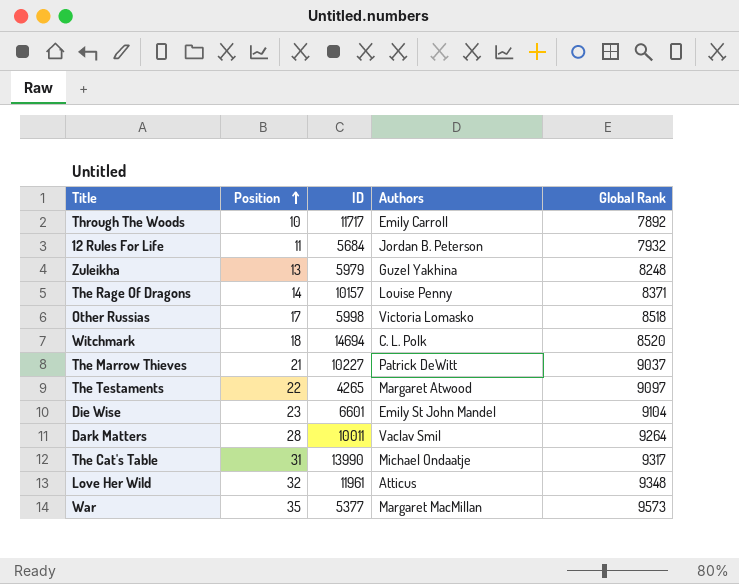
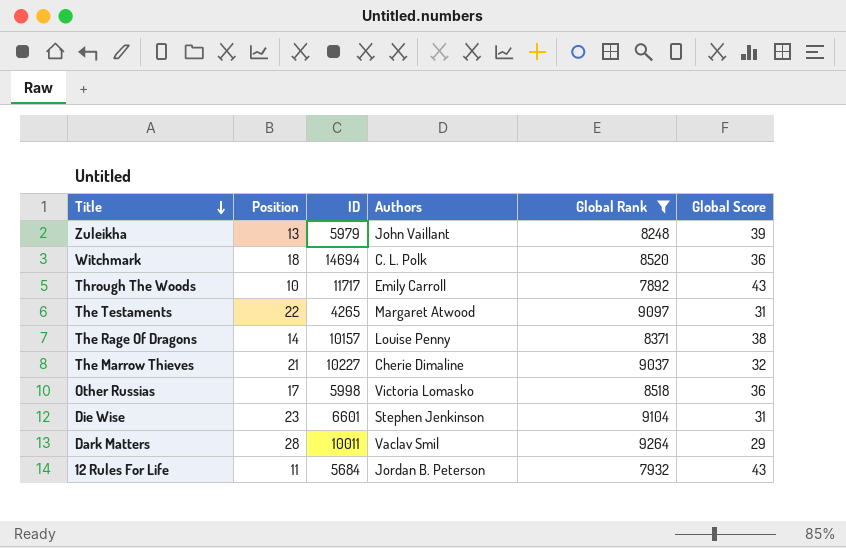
filter: none -> Global Rank <= 9264
row order: Position ascending -> Title descending
column Global Score | position: none -> 6
Zuleikha | Authors: Guzel Yakhina -> John Vaillant
The Marrow Thieves | Authors: Patrick DeWitt -> Cherie Dimaline
Die Wise | Authors: Emily St John Mandel -> Stephen Jenkinson

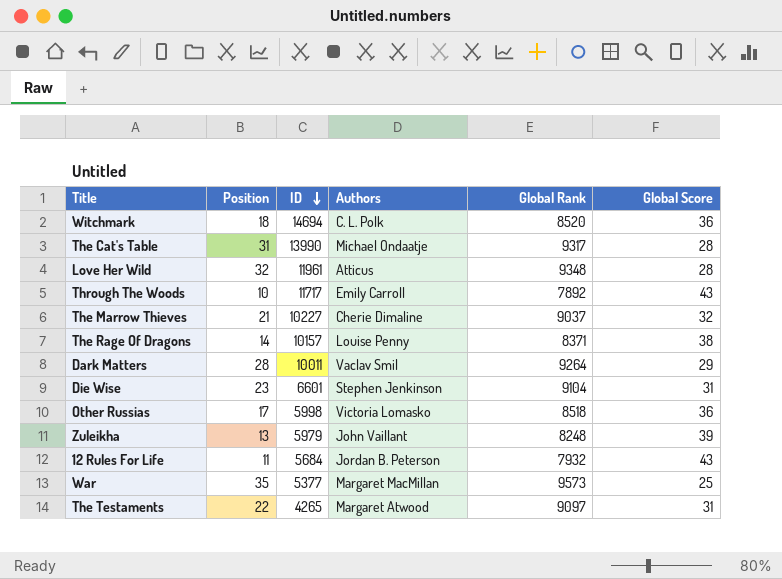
filter: Global Rank <= 9264 -> none
row order: Title descending -> ID descending

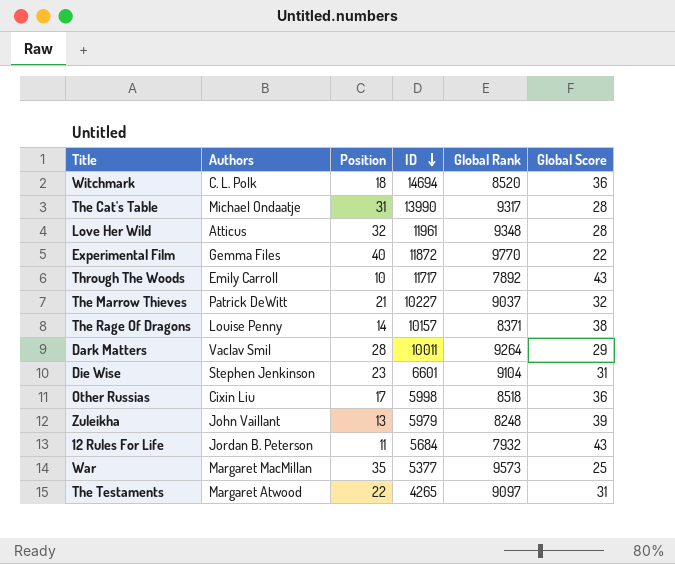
column Authors | position: 4 -> 2
row Experimental Film: none -> Gemma Files | 40 | 11872 | 9770 | 22
The Marrow Thieves | Authors: Cherie Dimaline -> Patrick DeWitt
Other Russias | Authors: Victoria Lomasko -> Cixin Liu

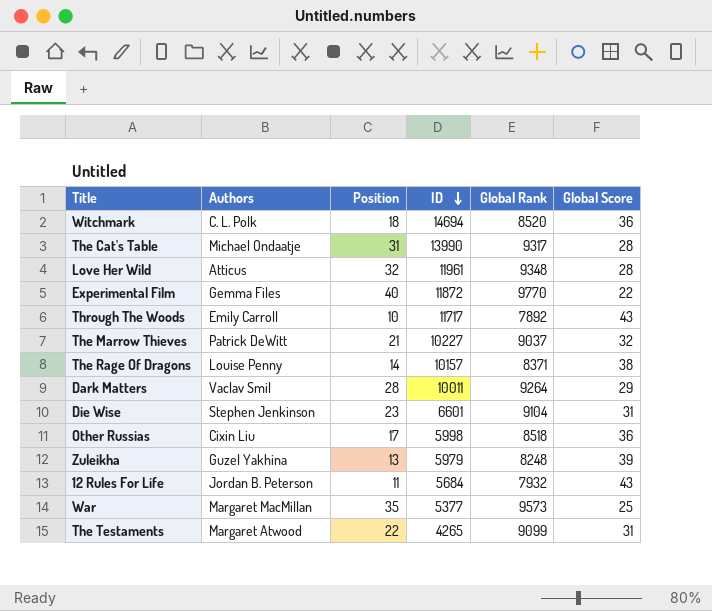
Zuleikha | Authors: John Vaillant -> Guzel Yakhina
The Testaments | Global Rank: 9097 -> 9099

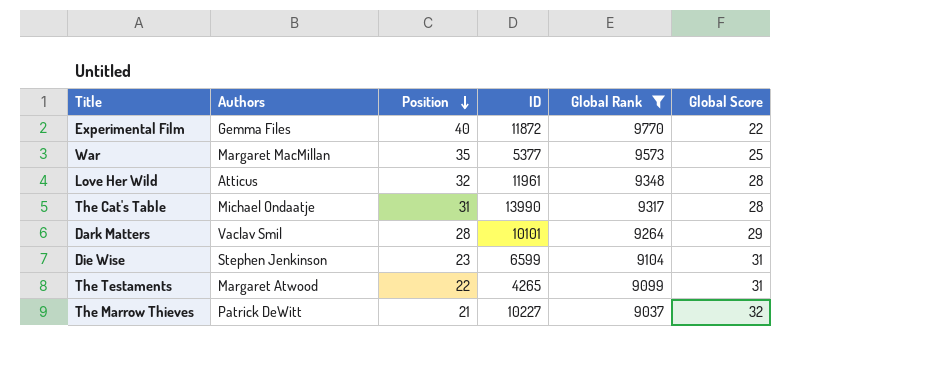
filter: none -> Global Rank >= 9037
row order: ID descending -> Position descending
Dark Matters | ID: 10011 -> 10101
Die Wise | ID: 6601 -> 6599

